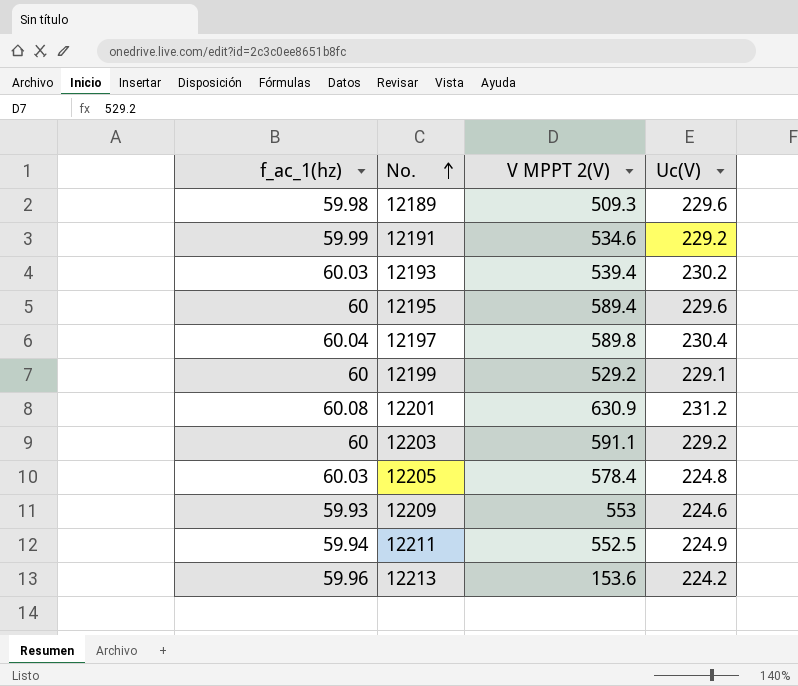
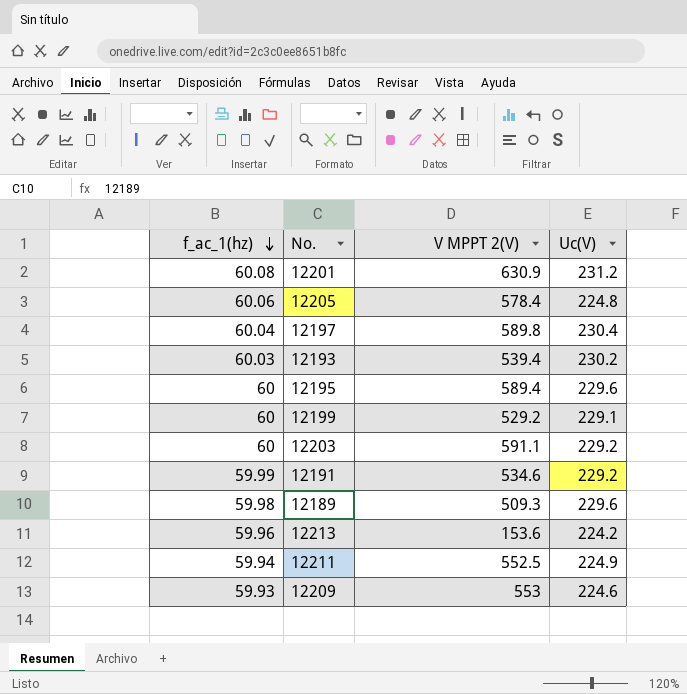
row order: No. ascending -> f_ac_1(hz) descending
12205 | f_ac_1(hz): 60.03 -> 60.06

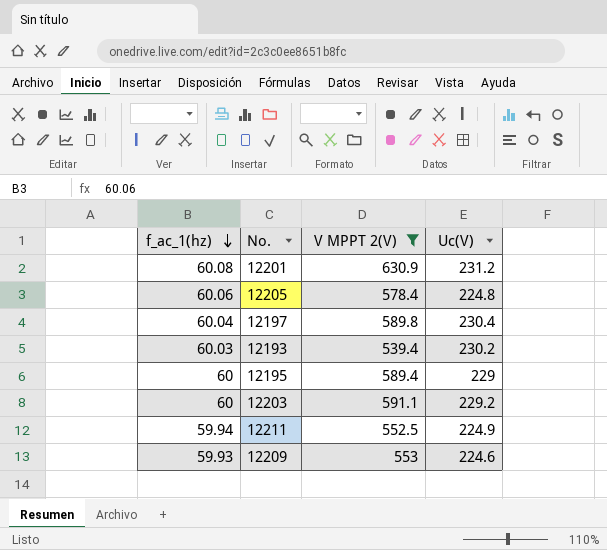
filter: none -> V MPPT 2(V) >= 539.4
12195 | Uc(V): 229.6 -> 229

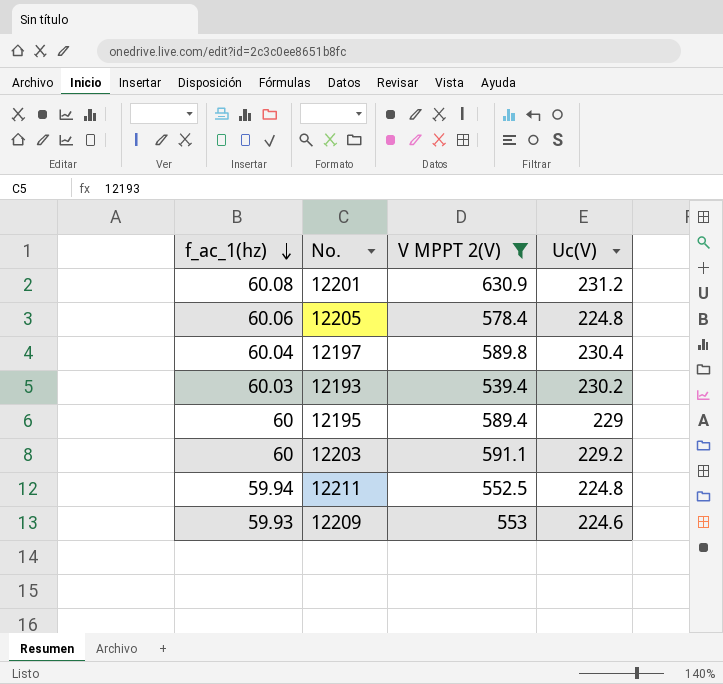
12211 | Uc(V): 224.9 -> 224.8

